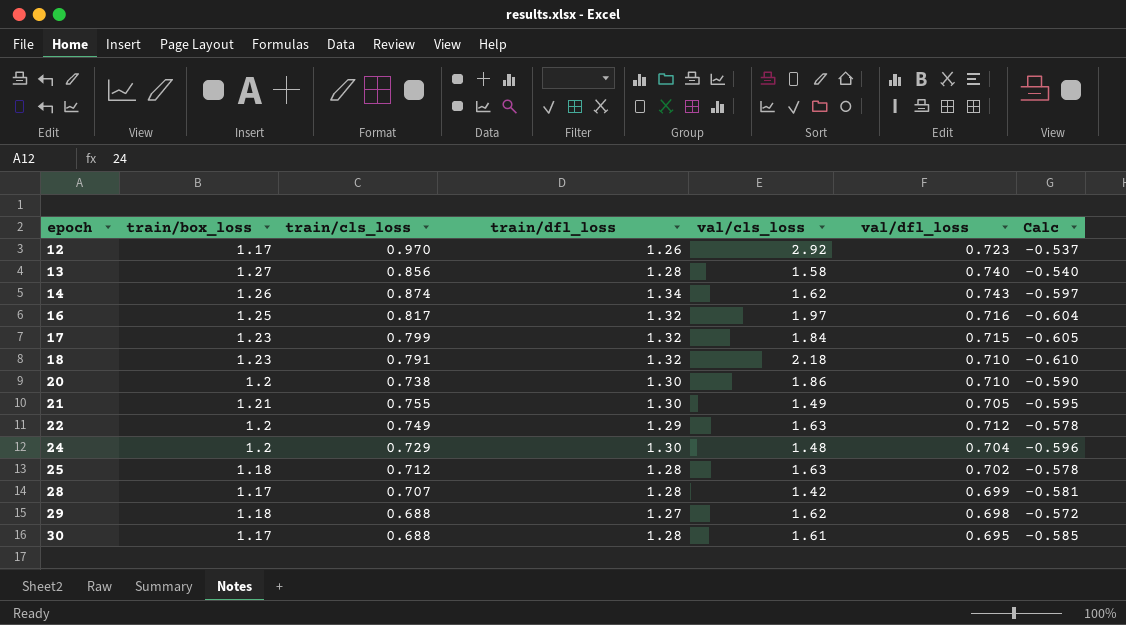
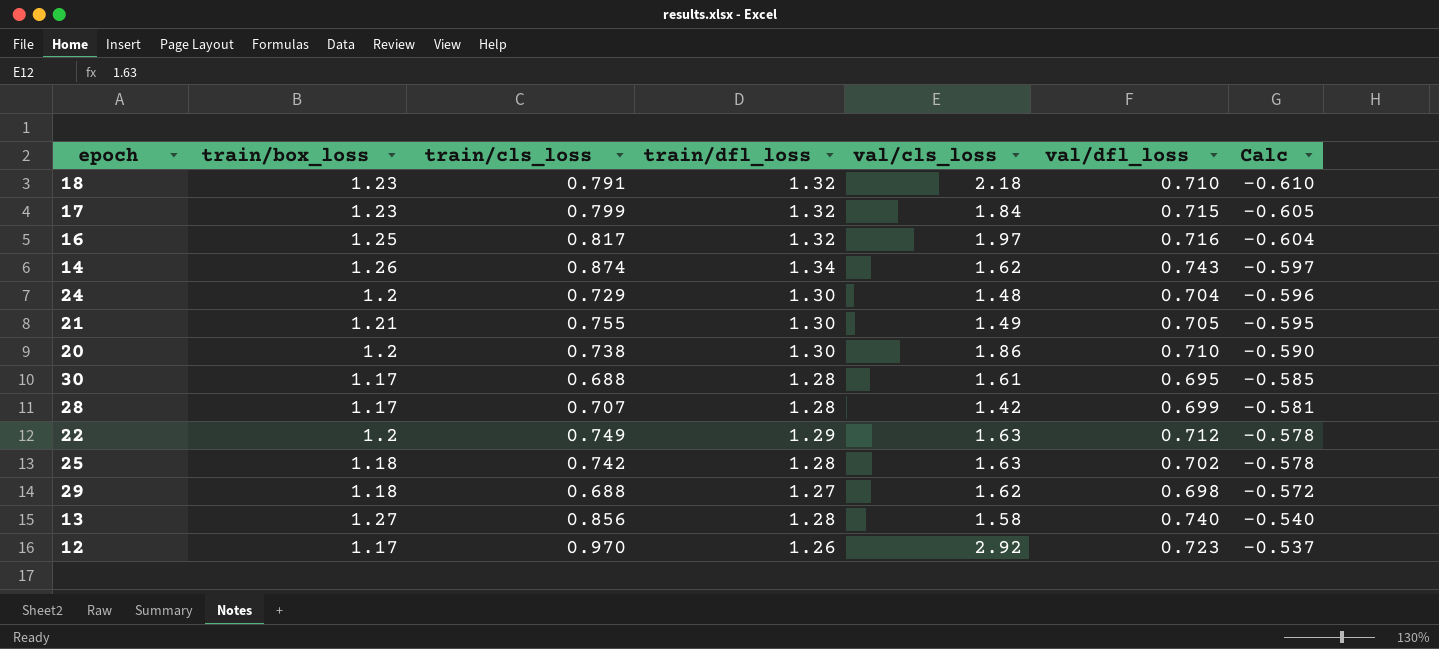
row order: epoch ascending -> Calc ascending
25 | train/cls_loss: 0.712 -> 0.742

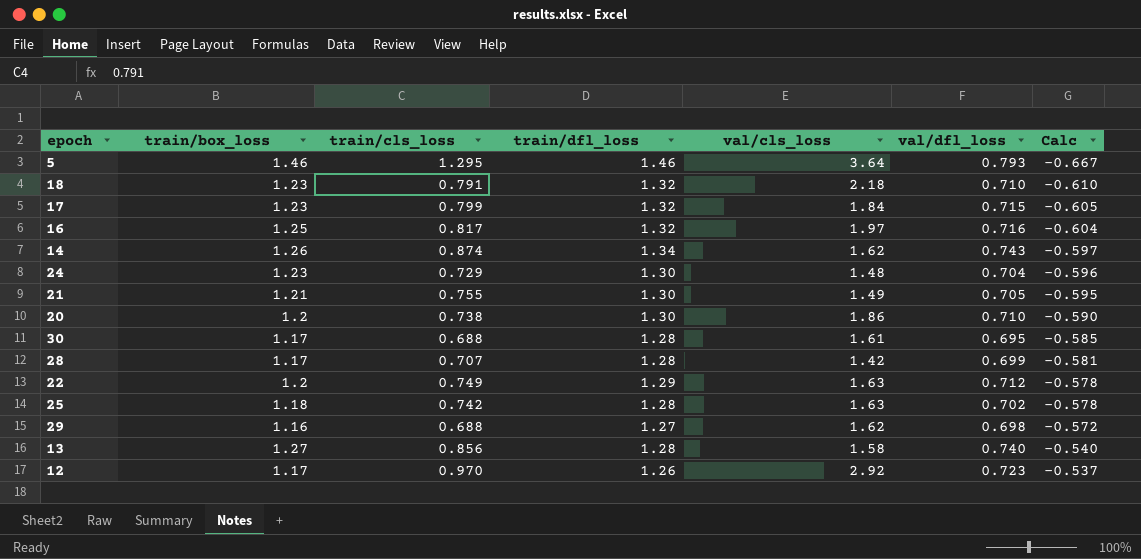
row 5: none -> 1.46 | 1.295 | 1.46 | 3.64 | 0.793 | -0.667
24 | train/box_loss: 1.2 -> 1.23
29 | train/box_loss: 1.18 -> 1.16

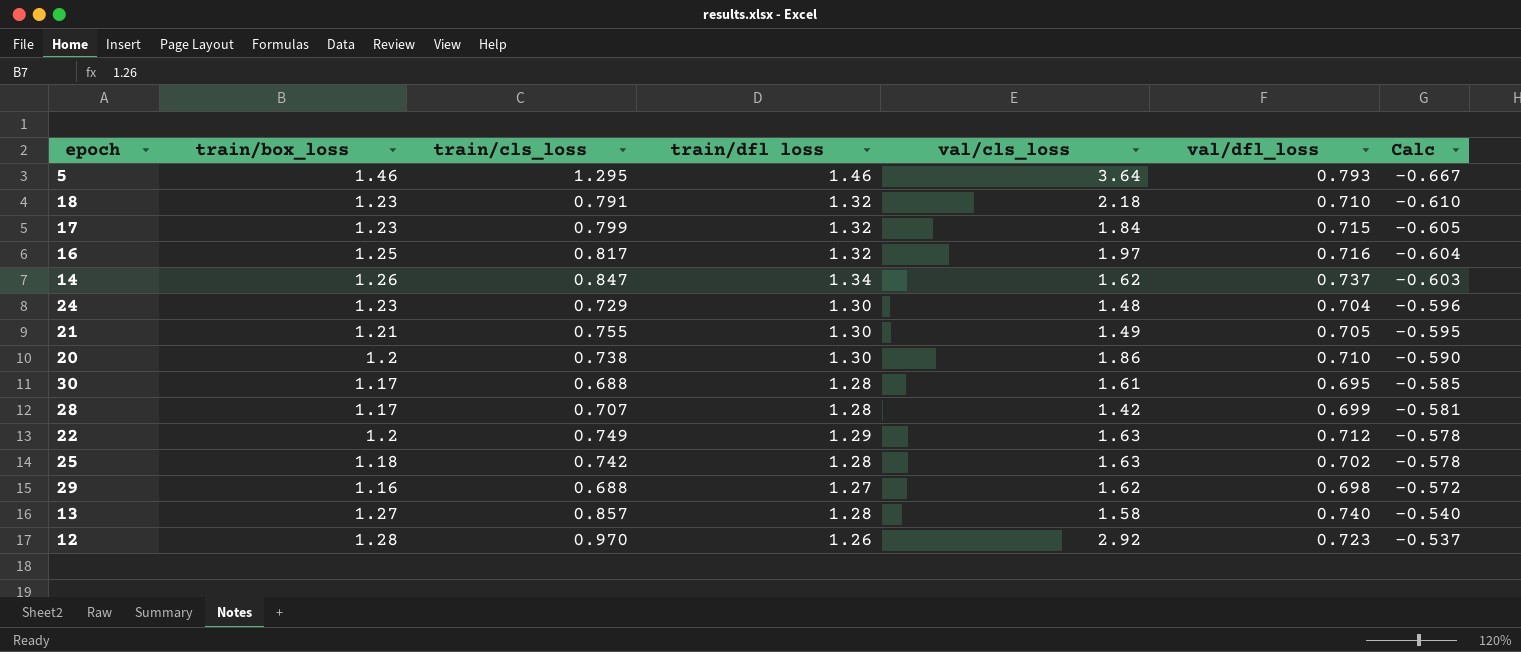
column name: train/dfl_loss -> train/dfl loss
14 | train/cls_loss: 0.874 -> 0.847
14 | val/dfl_loss: 0.743 -> 0.737
14 | Calc: -0.597 -> -0.603
13 | train/cls_loss: 0.856 -> 0.857
12 | train/box_loss: 1.17 -> 1.28

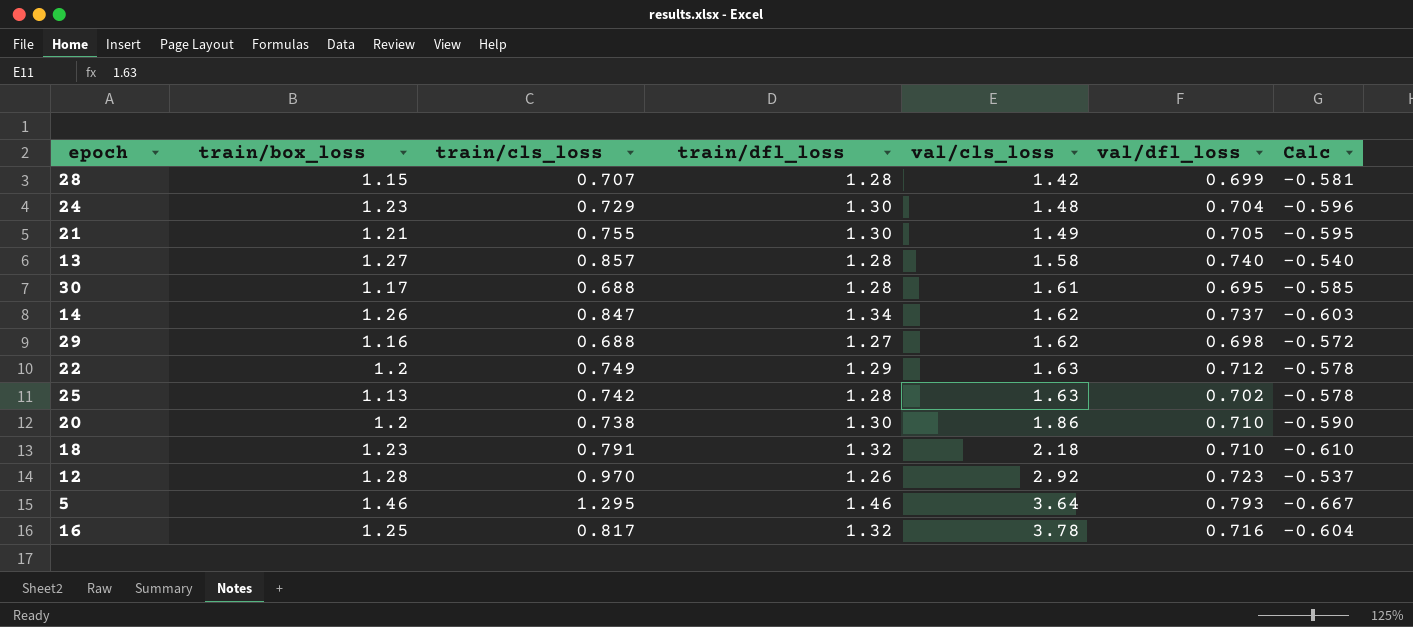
row order: Calc ascending -> val/cls_loss ascending
column name: train/dfl loss -> train/dfl_loss
row 17: 1.23 | 0.799 | 1.32 | 1.84 | 0.715 | -0.605 -> none
28 | train/box_loss: 1.17 -> 1.15
25 | train/box_loss: 1.18 -> 1.13
16 | val/cls_loss: 1.97 -> 3.78

